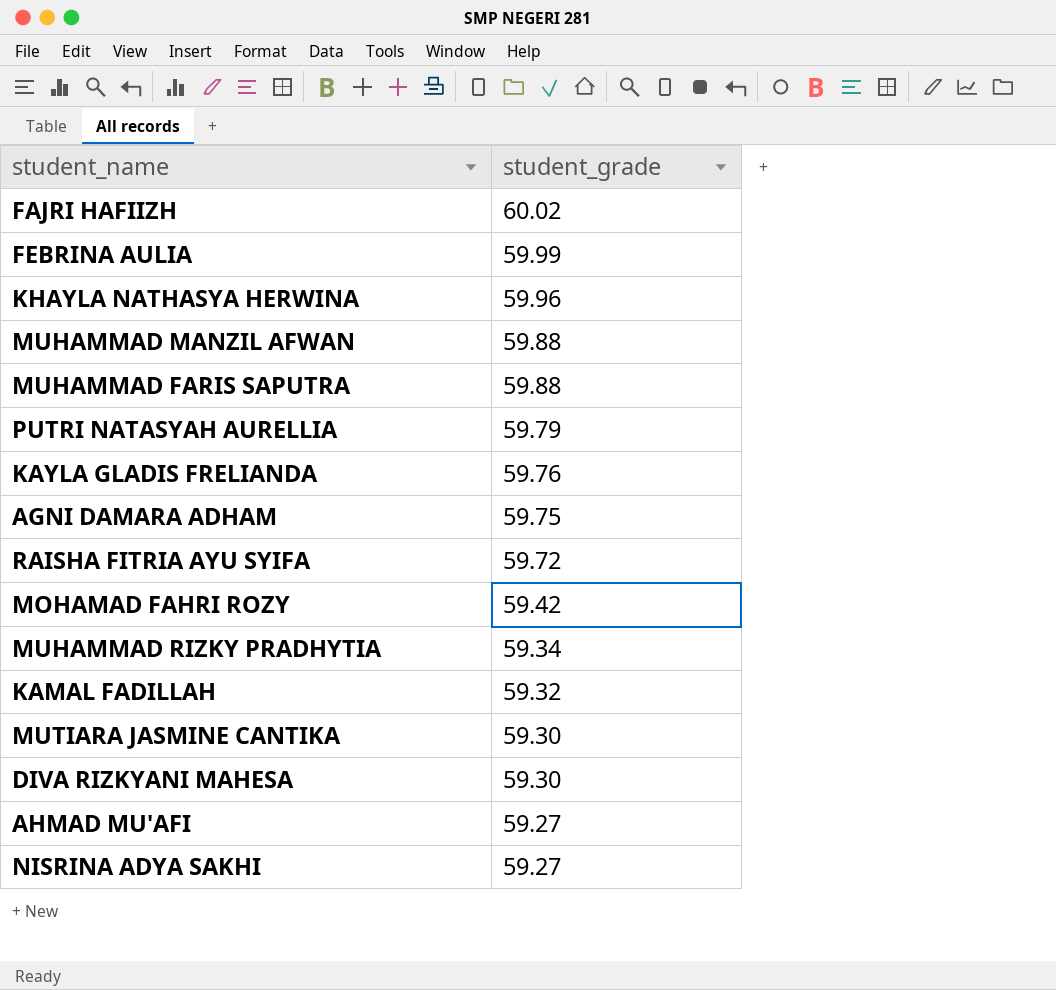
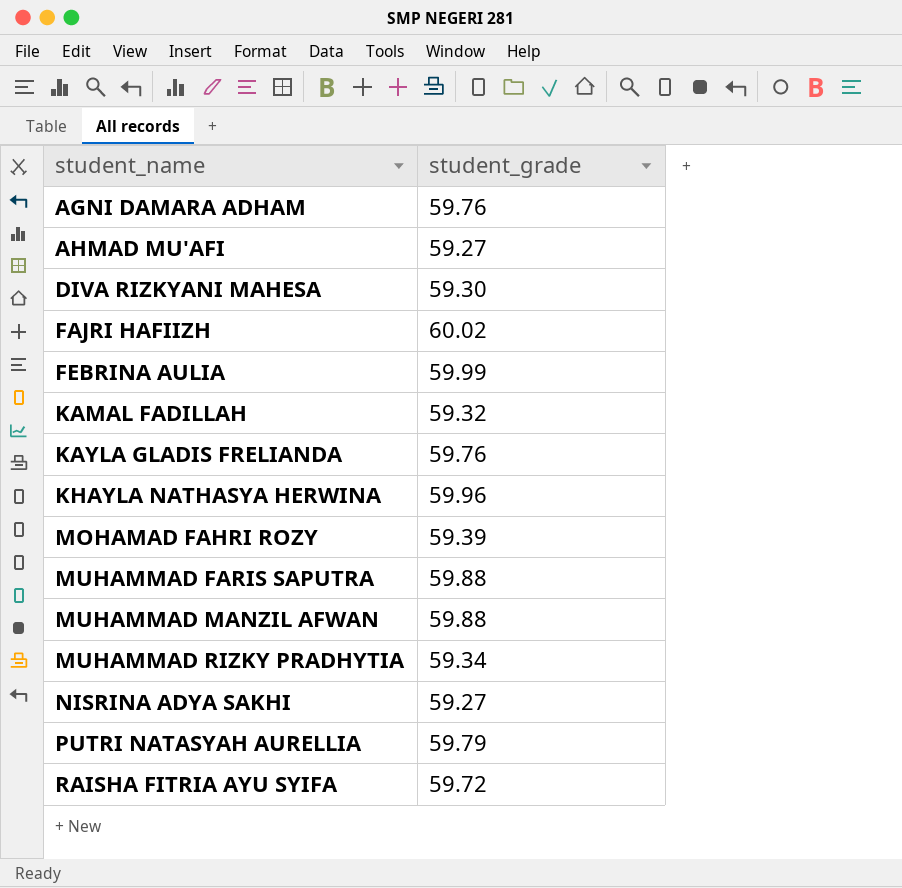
row order: student_grade descending -> student_name ascending
row MUTIARA JASMINE CANTIKA: 59.30 -> none
AGNI DAMARA ADHAM | student_grade: 59.75 -> 59.76
MOHAMAD FAHRI ROZY | student_grade: 59.42 -> 59.39

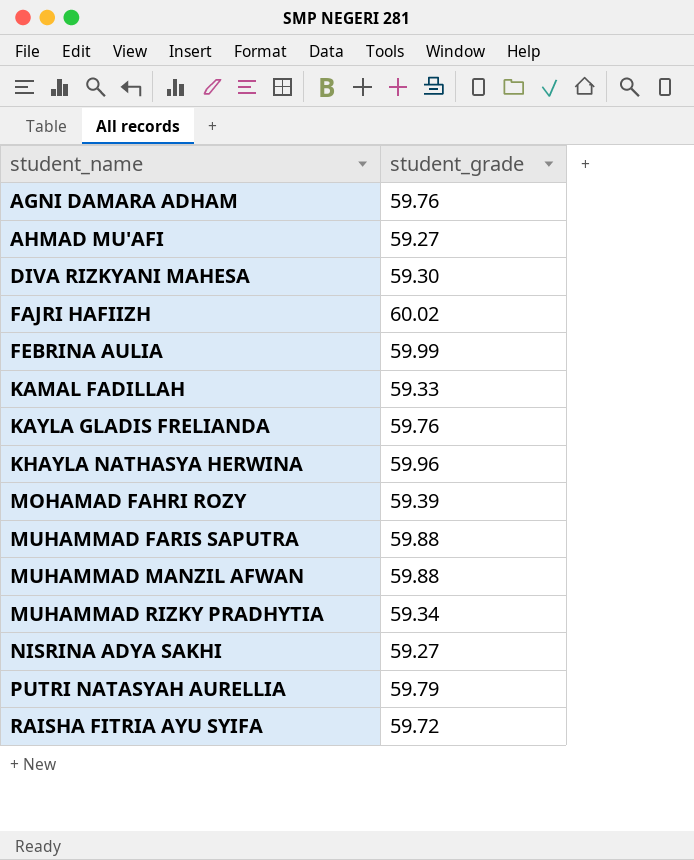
KAMAL FADILLAH | student_grade: 59.32 -> 59.33

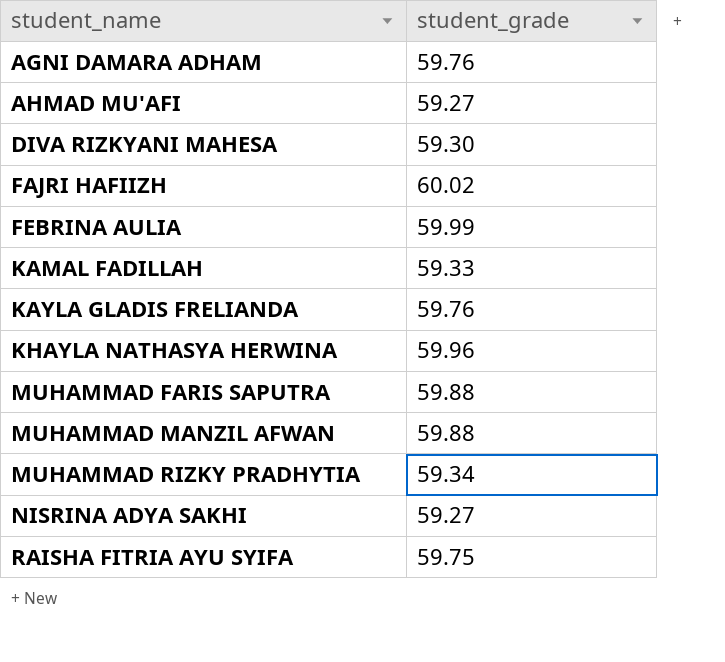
row MOHAMAD FAHRI ROZY: 59.39 -> none
row PUTRI NATASYAH AURELLIA: 59.79 -> none
RAISHA FITRIA AYU SYIFA | student_grade: 59.72 -> 59.75

